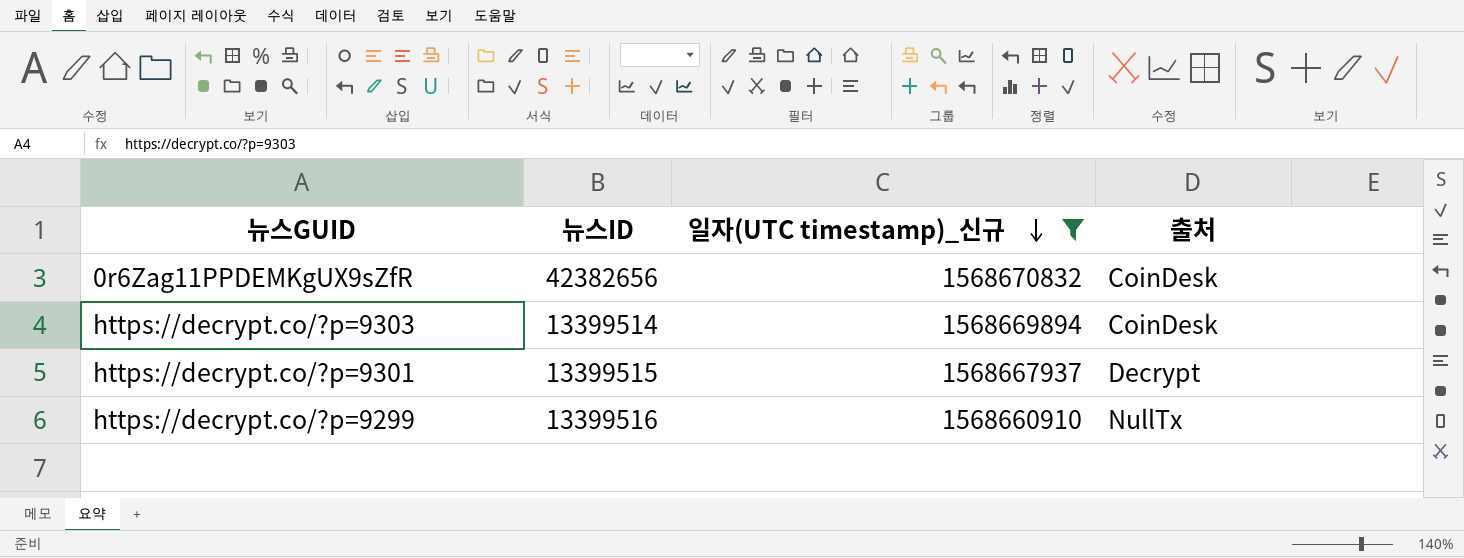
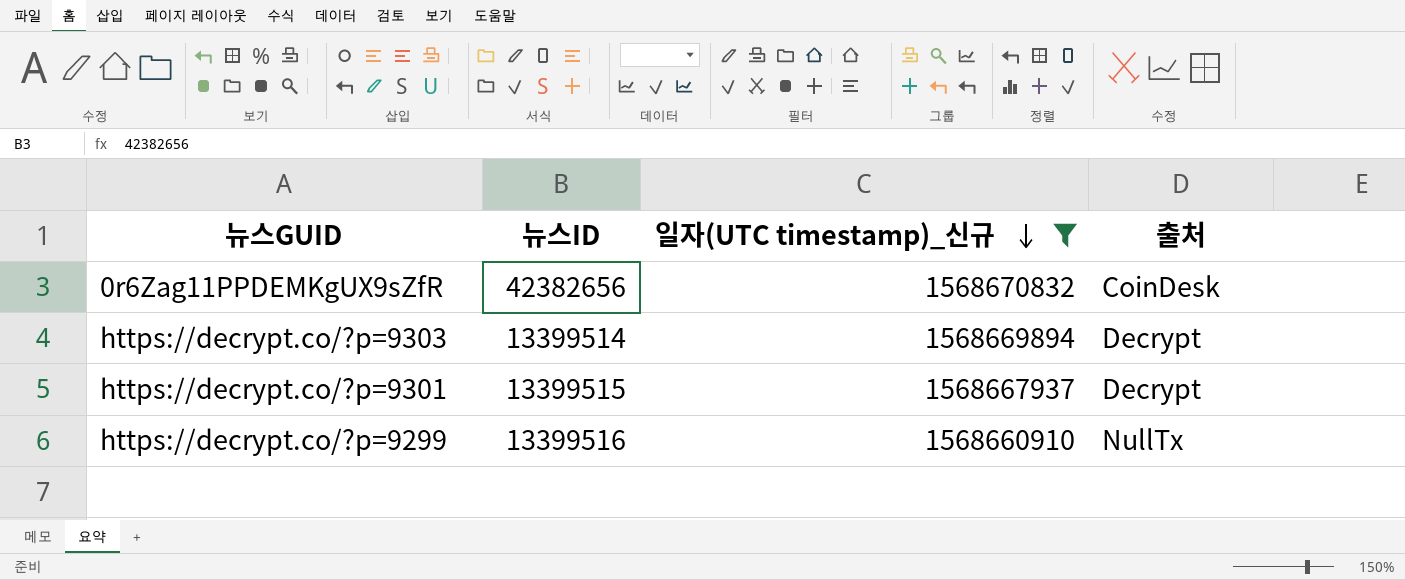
https://decrypt.co/?p=9303 | 출처: CoinDesk -> Decrypt

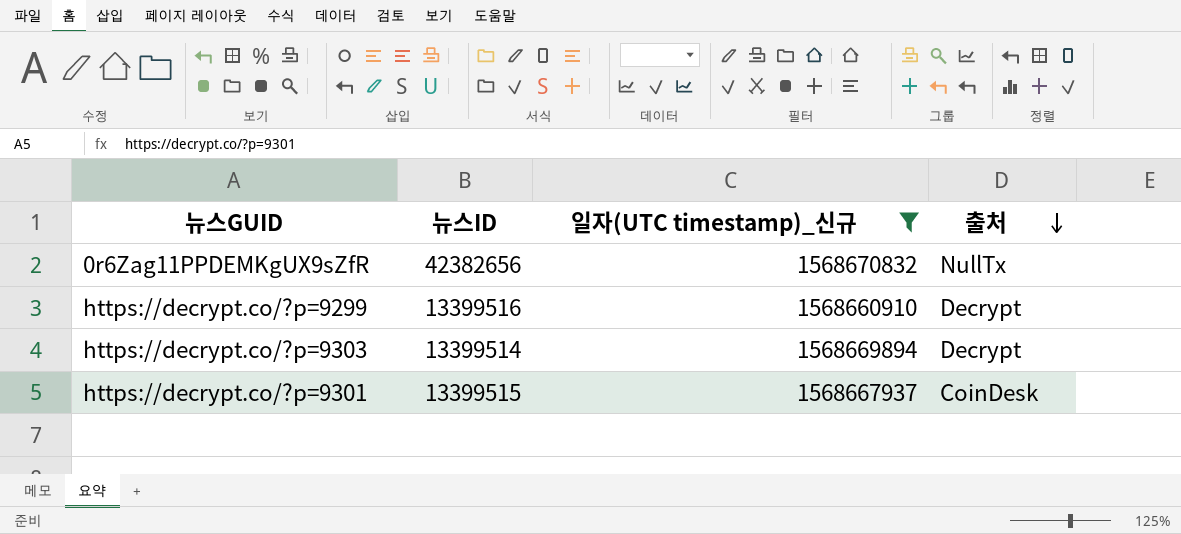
row order: 일자(UTC timestamp)_신규 descending -> 출처 descending
0r6Zag11PPDEMKgUX9sZfR | 출처: CoinDesk -> NullTx
https://decrypt.co/?p=9299 | 출처: NullTx -> Decrypt
https://decrypt.co/?p=9301 | 출처: Decrypt -> CoinDesk

